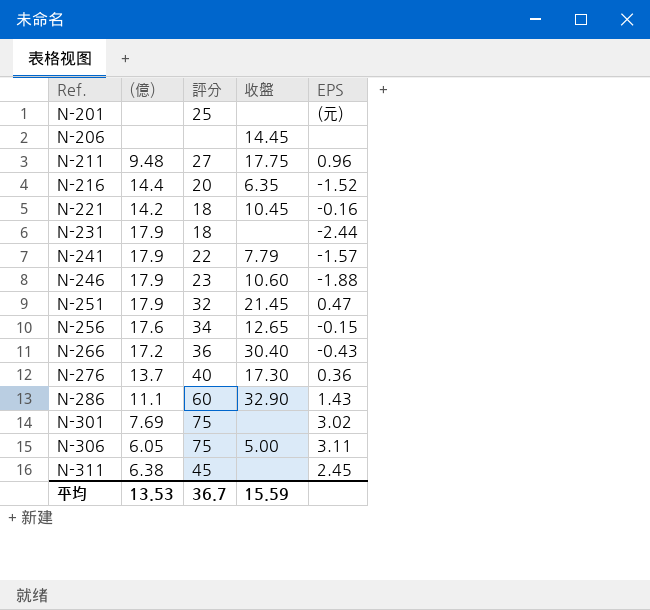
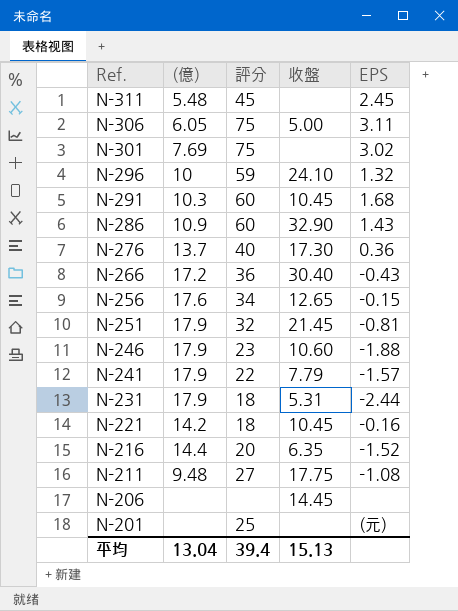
row order: Ref. ascending -> Ref. descending
N-311 | (億): 6.38 -> 5.48
row N-296: none -> 10 | 59 | 24.10 | 1.32
row N-291: none -> 10.3 | 60 | 10.45 | 1.68
N-286 | (億): 11.1 -> 10.9
N-251 | EPS: 0.47 -> -0.81
N-231 | 收盤: none -> 5.31
N-211 | EPS: 0.96 -> -1.08
平均 | (億): 13.53 -> 13.04
平均 | 評分: 36.7 -> 39.4
平均 | 收盤: 15.59 -> 15.13

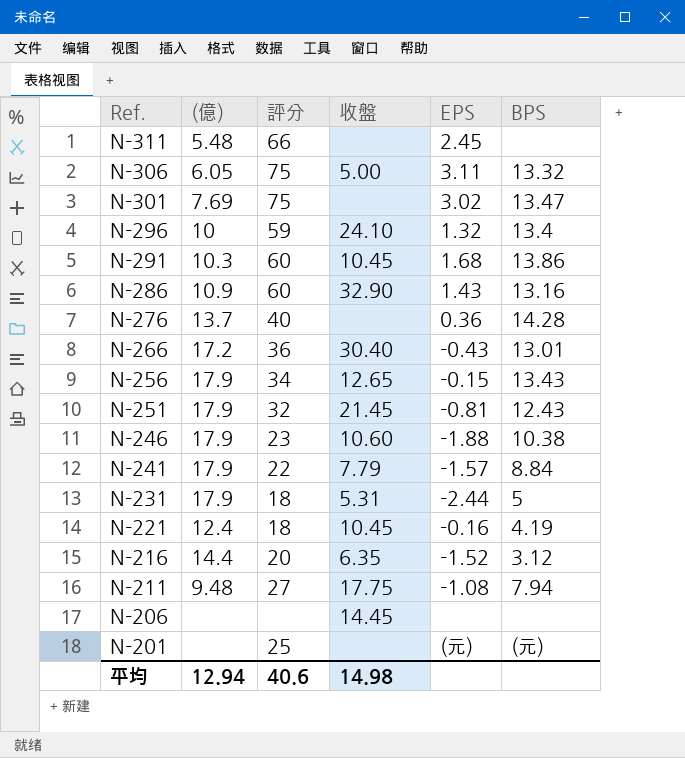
column BPS | position: none -> 6
N-311 | 評分: 45 -> 66
N-276 | 收盤: 17.30 -> none
N-256 | (億): 17.6 -> 17.9
N-221 | (億): 14.2 -> 12.4
平均 | (億): 13.04 -> 12.94
平均 | 評分: 39.4 -> 40.6
平均 | 收盤: 15.13 -> 14.98

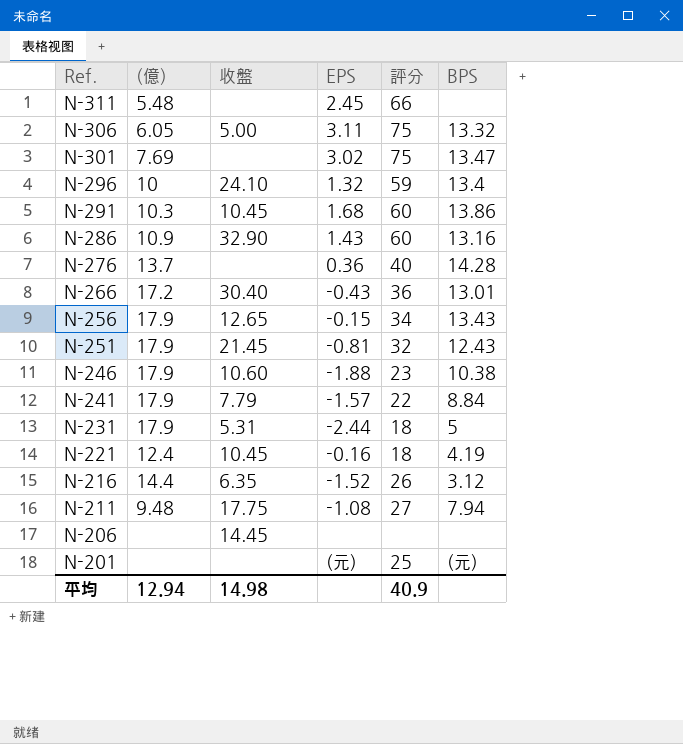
column 評分 | position: 3 -> 5
N-216 | 評分: 20 -> 26
平均 | 評分: 40.6 -> 40.9

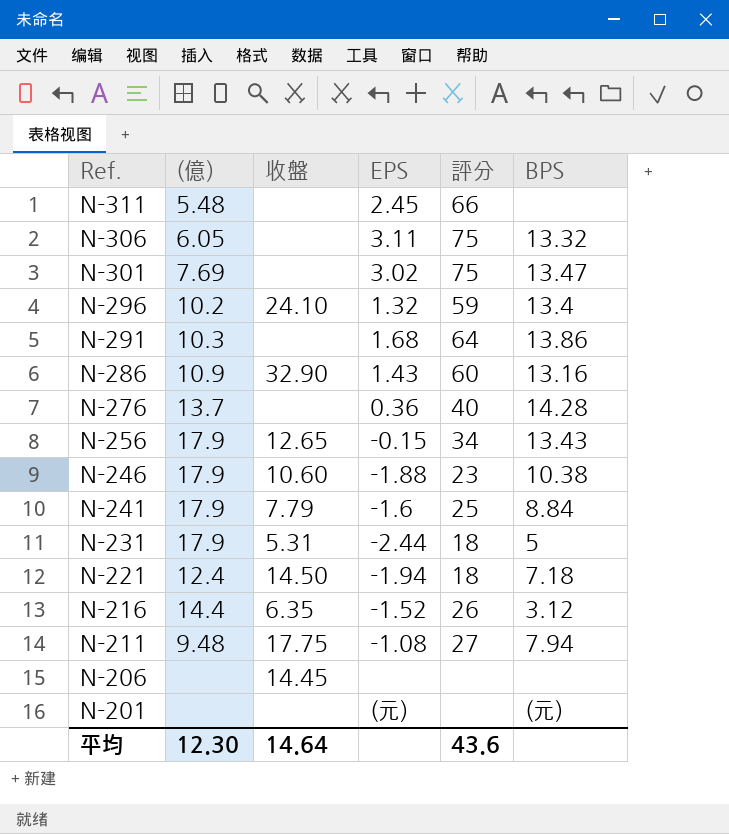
row N-266: 17.2 | 30.40 | -0.43 | 36 | 13.01 -> none
row N-251: 17.9 | 21.45 | -0.81 | 32 | 12.43 -> none
N-306 | 收盤: 5.00 -> none
N-296 | (億): 10 -> 10.2
N-291 | 收盤: 10.45 -> none
N-291 | 評分: 60 -> 64
N-241 | EPS: -1.57 -> -1.6
N-241 | 評分: 22 -> 25
N-221 | 收盤: 10.45 -> 14.50
N-221 | EPS: -0.16 -> -1.94
N-221 | BPS: 4.19 -> 7.18
N-201 | 評分: 25 -> none
平均 | (億): 12.94 -> 12.30
平均 | 收盤: 14.98 -> 14.64
平均 | 評分: 40.9 -> 43.6

